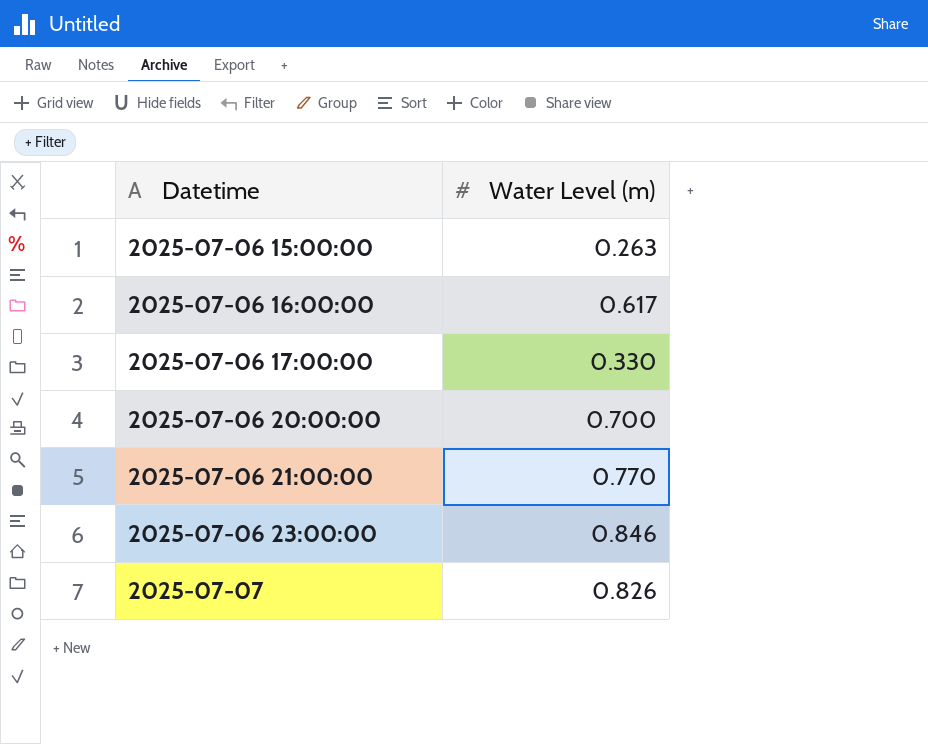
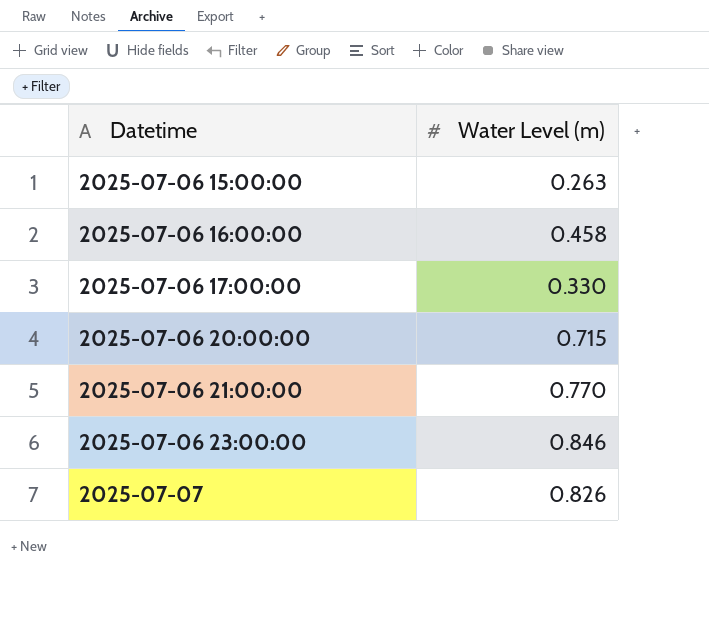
2025-07-06 16:00:00 | Water Level (m): 0.617 -> 0.458
2025-07-06 20:00:00 | Water Level (m): 0.700 -> 0.715

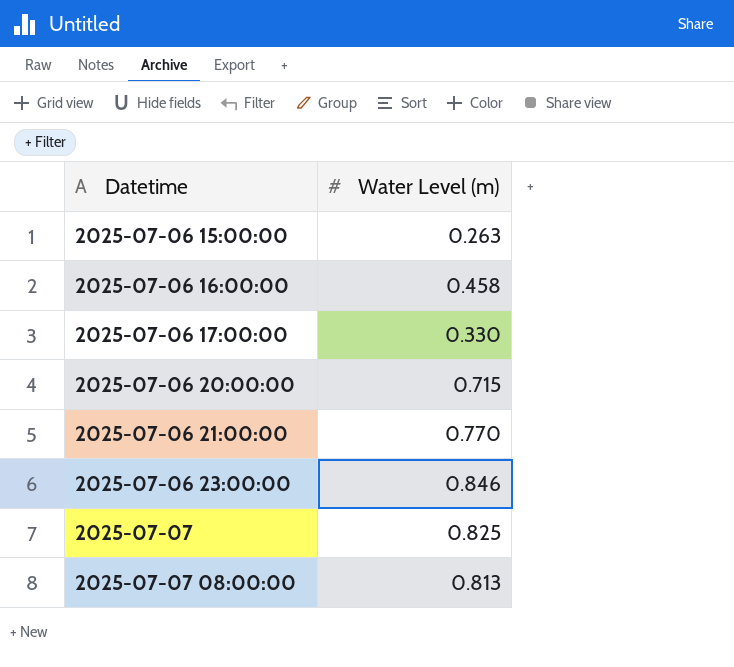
2025-07-07 | Water Level (m): 0.826 -> 0.825
row 2025-07-07 08:00:00: none -> 0.813

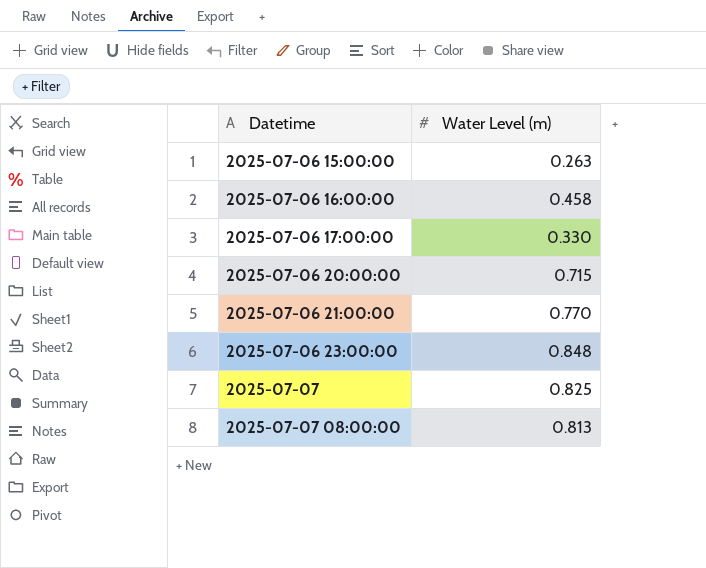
2025-07-06 23:00:00 | Water Level (m): 0.846 -> 0.848

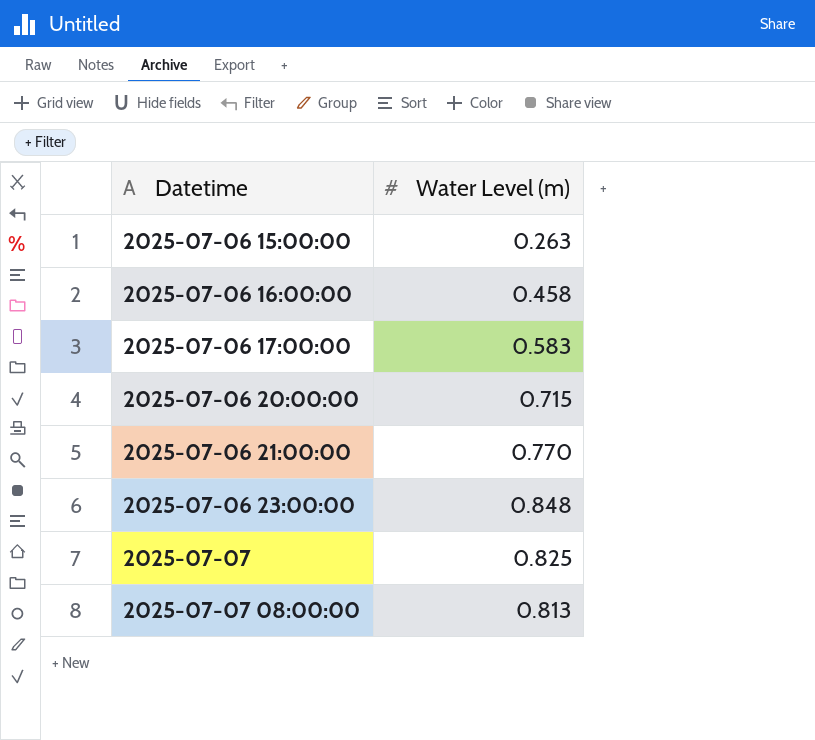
2025-07-06 17:00:00 | Water Level (m): 0.330 -> 0.583

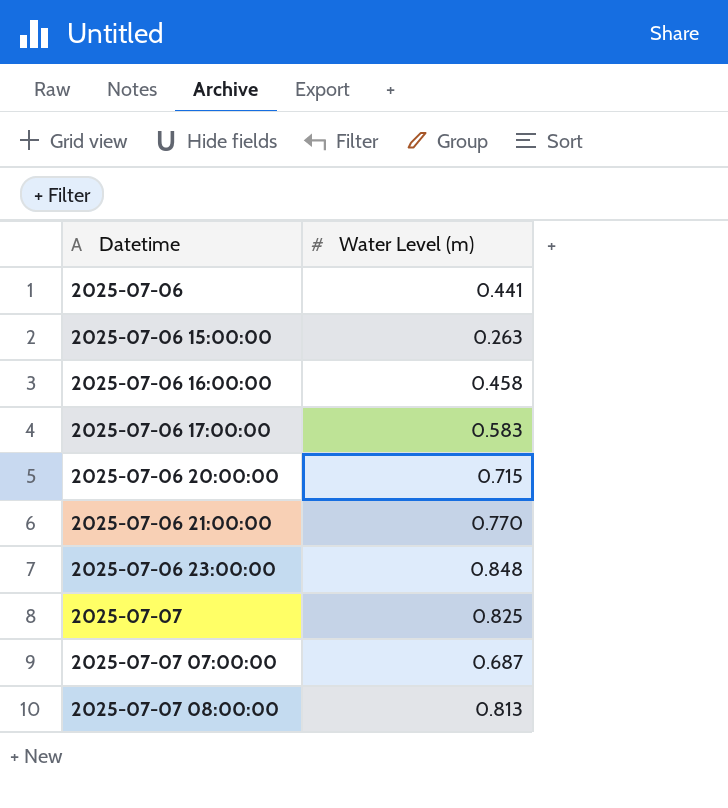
row 2025-07-06: none -> 0.441
row 2025-07-07 07:00:00: none -> 0.687

